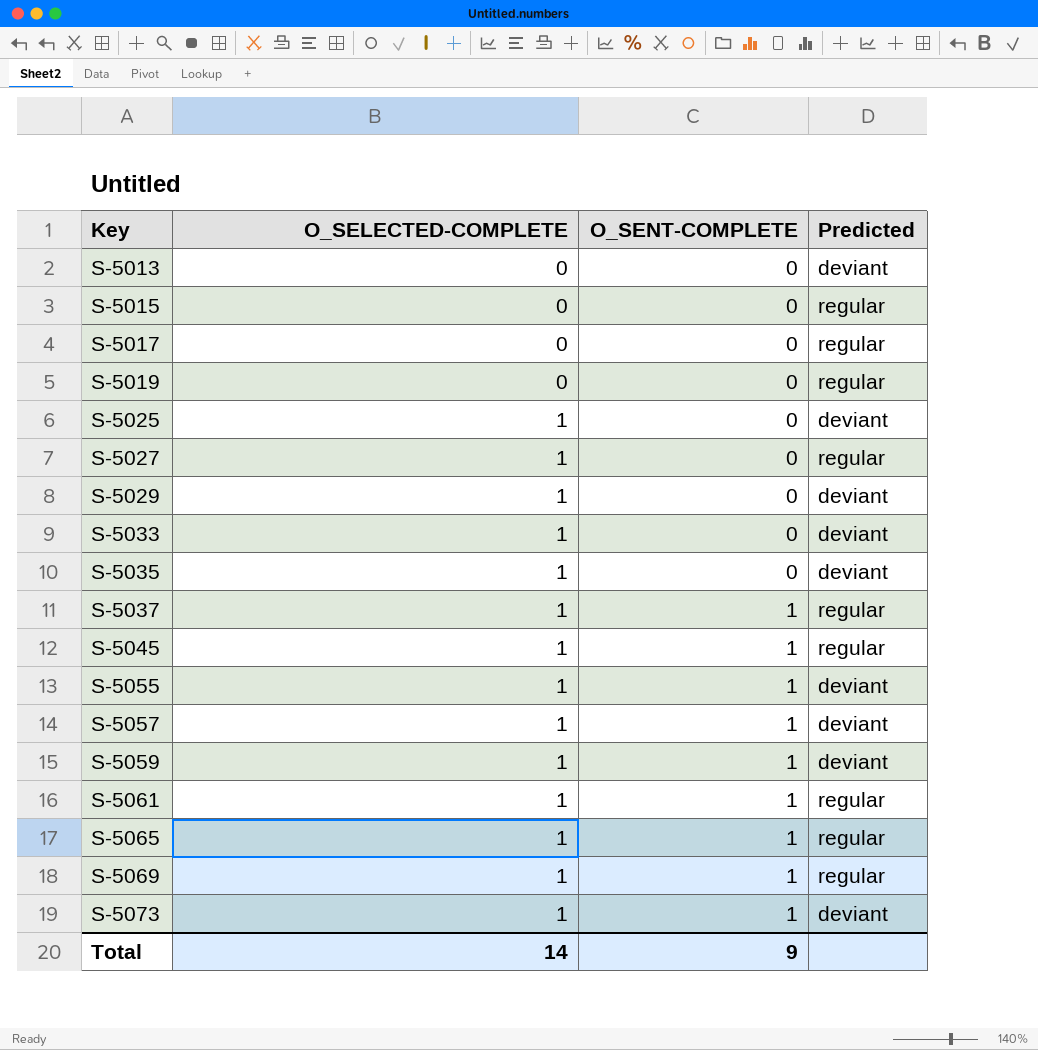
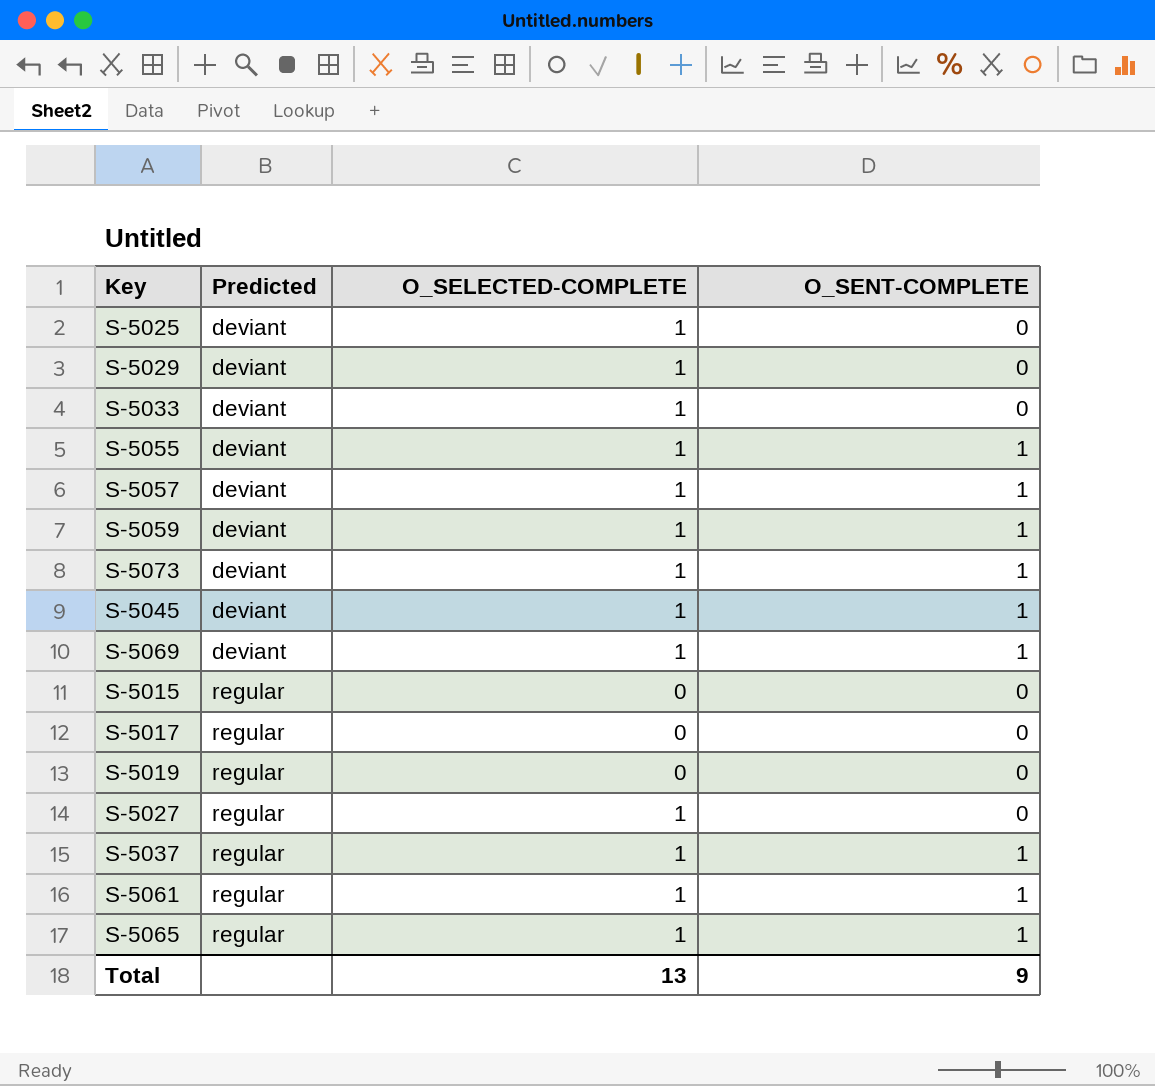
row order: Key ascending -> Predicted ascending
column Predicted | position: 4 -> 2
row S-5013: 0 | 0 | deviant -> none
row S-5035: 1 | 0 | deviant -> none
S-5045 | Predicted: regular -> deviant
S-5069 | Predicted: regular -> deviant
Total | O_SELECTED-COMPLETE: 14 -> 13

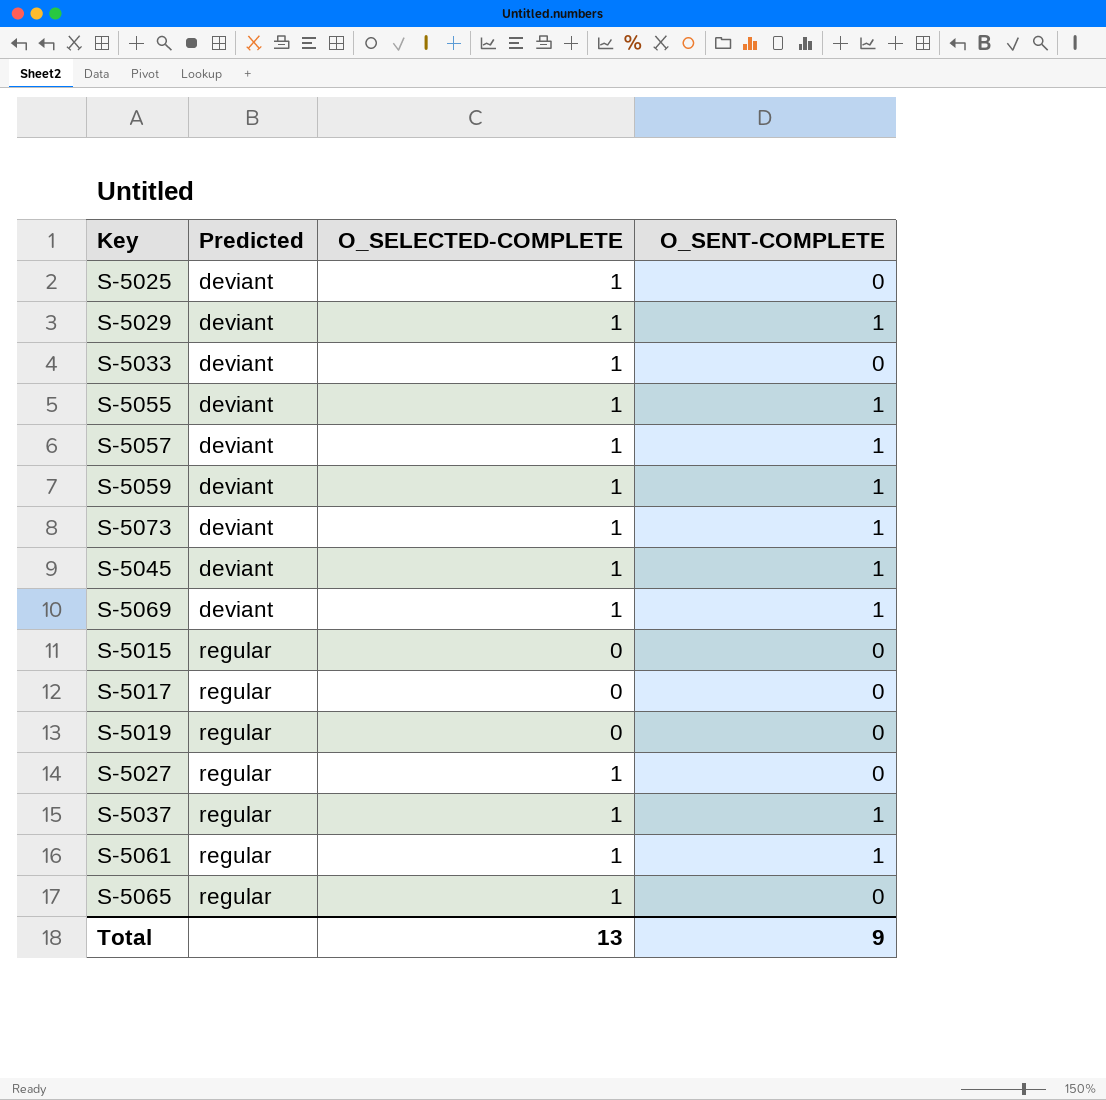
S-5029 | O_SENT-COMPLETE: 0 -> 1
S-5065 | O_SENT-COMPLETE: 1 -> 0

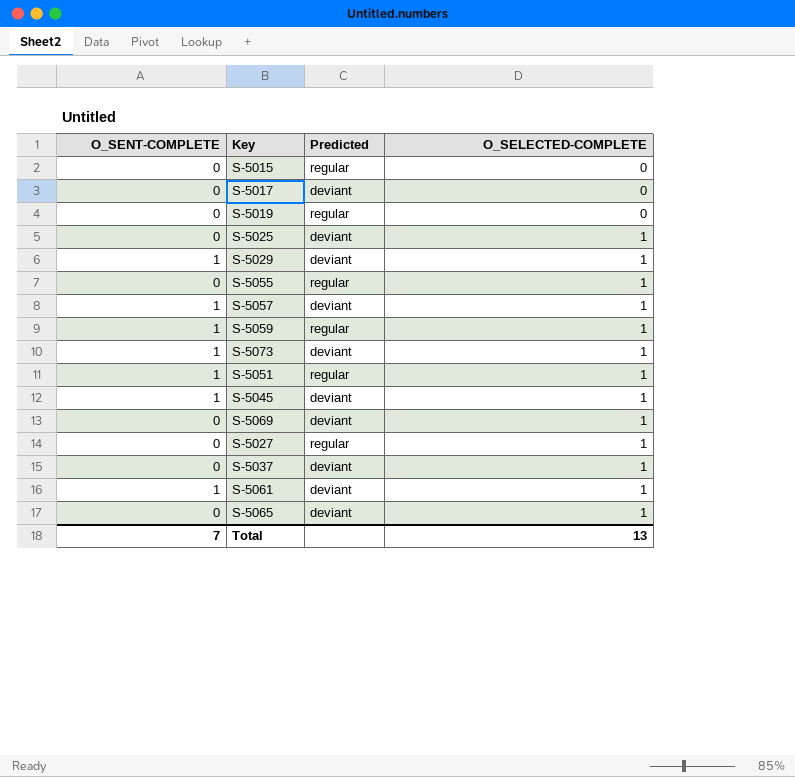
row order: Predicted ascending -> O_SELECTED-COMPLETE ascending
column O_SENT-COMPLETE | position: 4 -> 1
row S-5033: deviant | 1 | 0 -> none
S-5017 | Predicted: regular -> deviant
S-5055 | O_SENT-COMPLETE: 1 -> 0
S-5055 | Predicted: deviant -> regular
S-5059 | Predicted: deviant -> regular
row S-5051: none -> 1 | regular | 1
S-5069 | O_SENT-COMPLETE: 1 -> 0
S-5037 | O_SENT-COMPLETE: 1 -> 0
S-5037 | Predicted: regular -> deviant
S-5061 | Predicted: regular -> deviant
S-5065 | Predicted: regular -> deviant
Total | O_SENT-COMPLETE: 9 -> 7

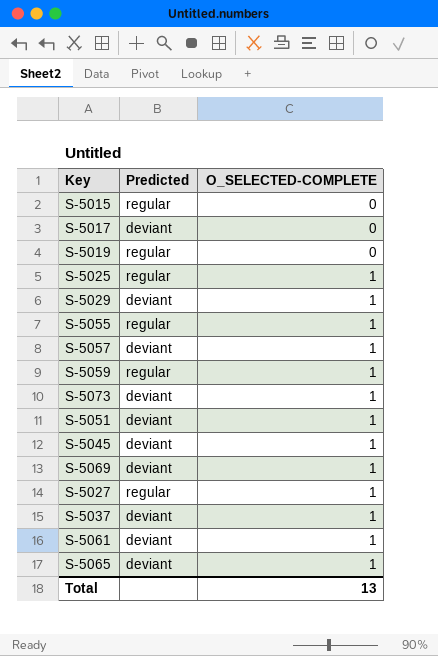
column O_SENT-COMPLETE | position: 1 -> none
S-5025 | Predicted: deviant -> regular
S-5051 | Predicted: regular -> deviant

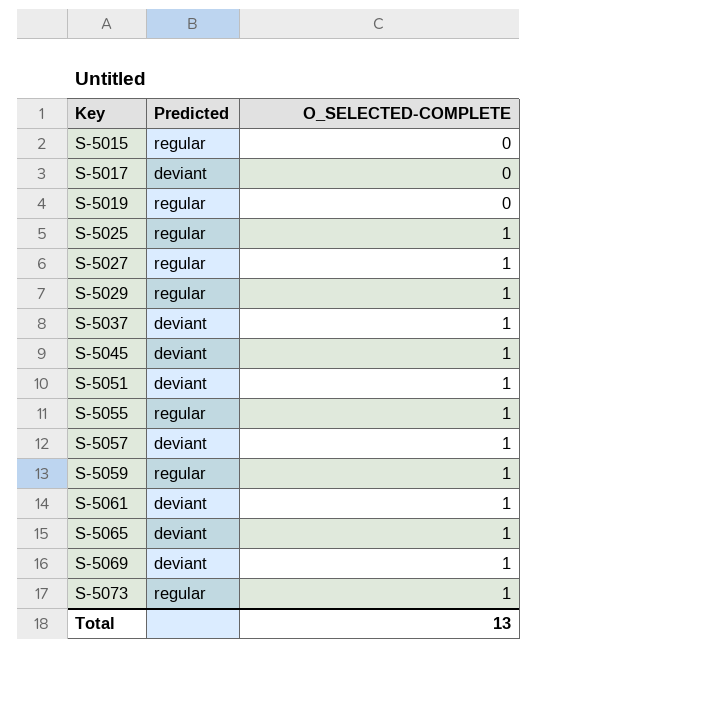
row order: O_SELECTED-COMPLETE ascending -> Key ascending
S-5029 | Predicted: deviant -> regular
S-5073 | Predicted: deviant -> regular

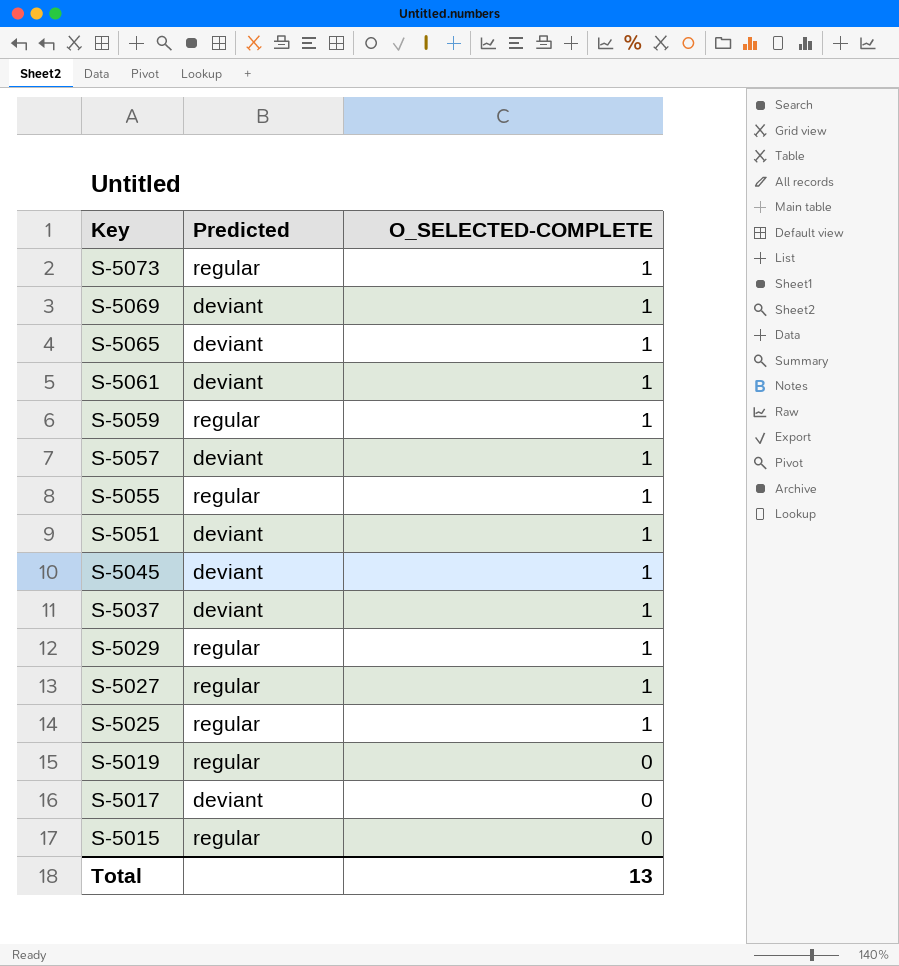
row order: Key ascending -> Key descending

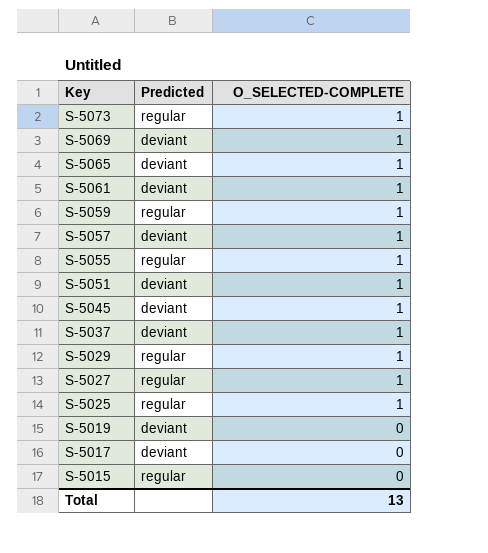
S-5019 | Predicted: regular -> deviant

